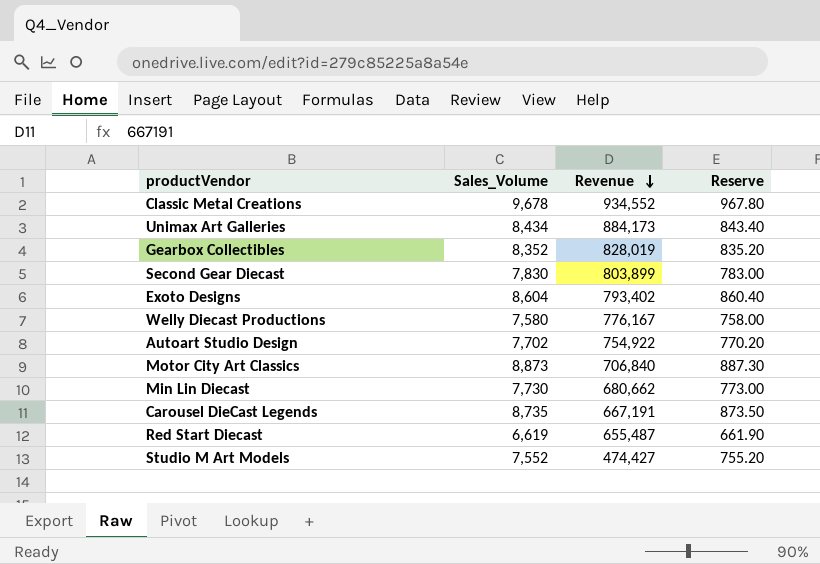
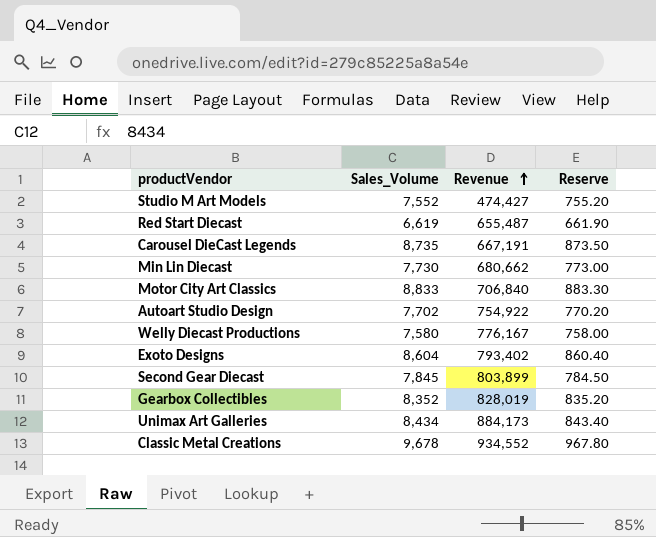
row order: Revenue descending -> Revenue ascending
Motor City Art Classics | Sales_Volume: 8,873 -> 8,833
Motor City Art Classics | Reserve: 887.30 -> 883.30
Second Gear Diecast | Sales_Volume: 7,830 -> 7,845
Second Gear Diecast | Reserve: 783.00 -> 784.50

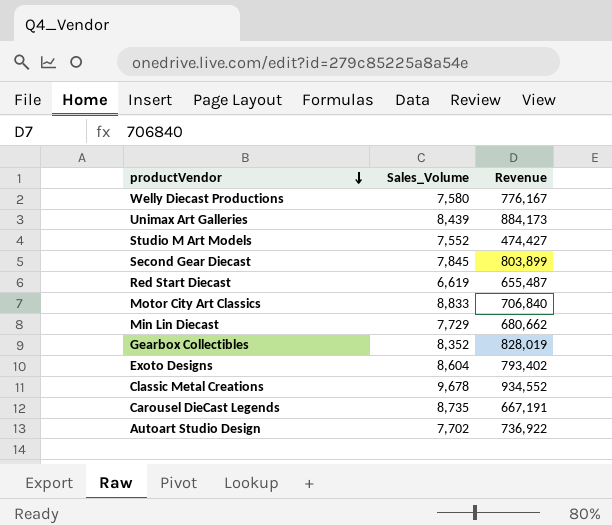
row order: Revenue ascending -> productVendor descending
column Reserve | formula: [Sales_Volume] * 0.1 -> none
Unimax Art Galleries | Sales_Volume: 8,434 -> 8,439
Min Lin Diecast | Sales_Volume: 7,730 -> 7,729
Autoart Studio Design | Revenue: 754,922 -> 736,922

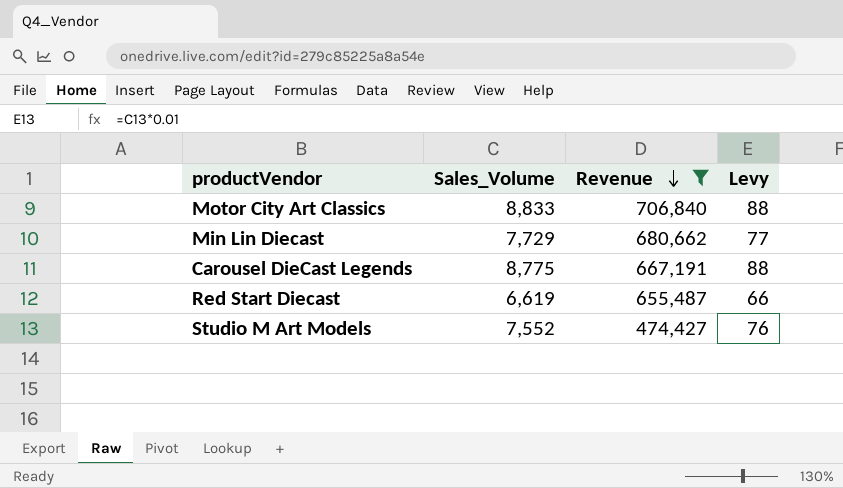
filter: none -> Revenue <= 706,840
row order: productVendor descending -> Revenue descending
column Levy | formula: none -> [Sales_Volume] * 0.01
Carousel DieCast Legends | Sales_Volume: 8,735 -> 8,775

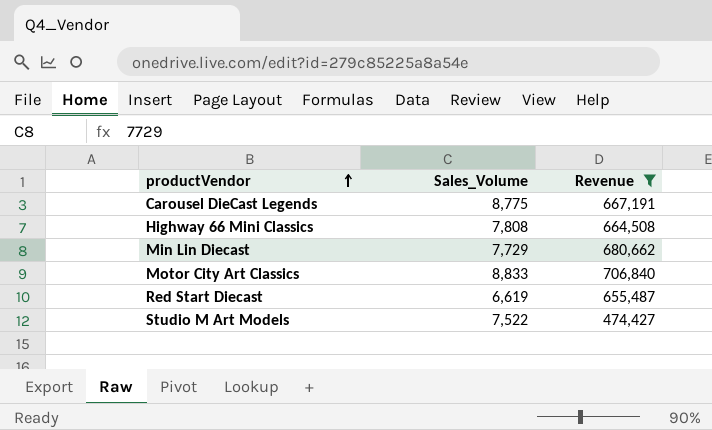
row order: Revenue descending -> productVendor ascending
column Levy | formula: [Sales_Volume] * 0.01 -> none
row Highway 66 Mini Classics: none -> 7,808 | 664,508
Studio M Art Models | Sales_Volume: 7,552 -> 7,522

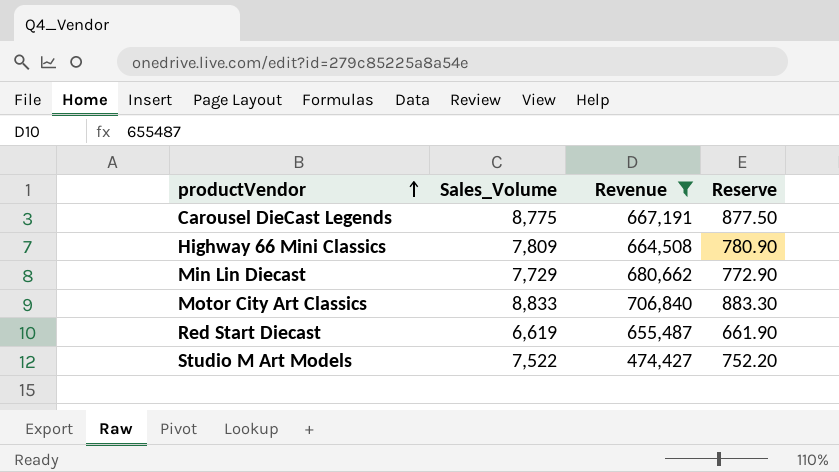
column Reserve | formula: none -> [Sales_Volume] * 0.1
Highway 66 Mini Classics | Sales_Volume: 7,808 -> 7,809

